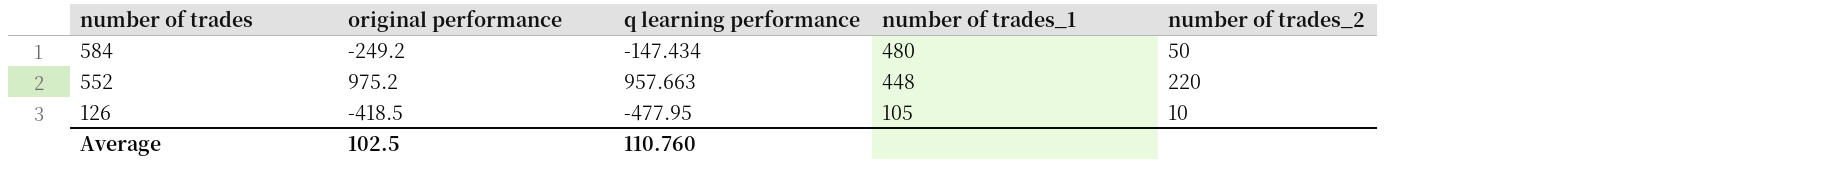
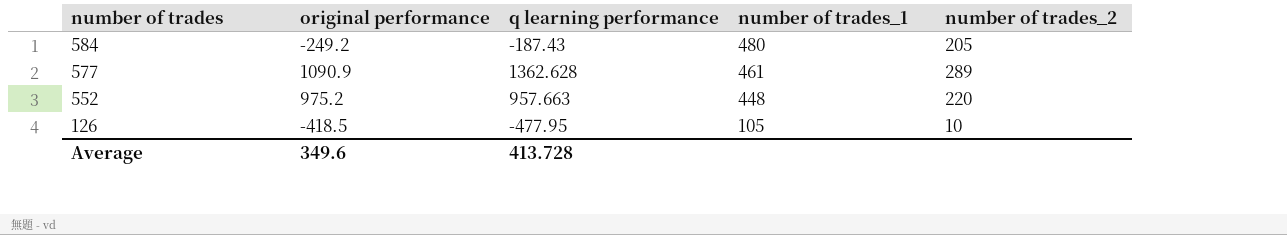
584 | q learning performance: -147.434 -> -187.43
584 | number of trades_2: 50 -> 205
row 577: none -> 1090.9 | 1362.628 | 461 | 289
Average | original performance: 102.5 -> 349.6
Average | q learning performance: 110.760 -> 413.728

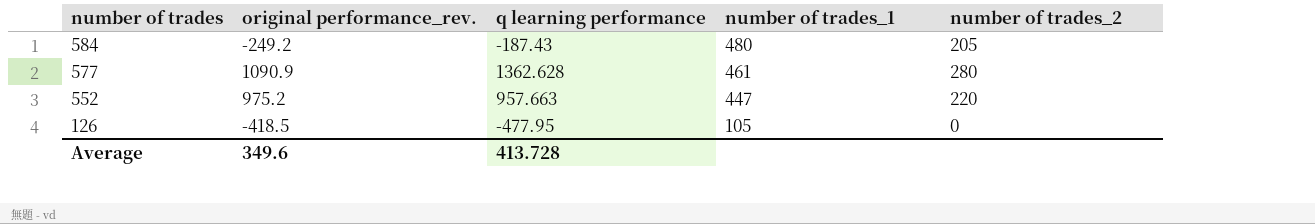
column name: original performance -> original performance_rev.
577 | number of trades_2: 289 -> 280
552 | number of trades_1: 448 -> 447
126 | number of trades_2: 10 -> 0

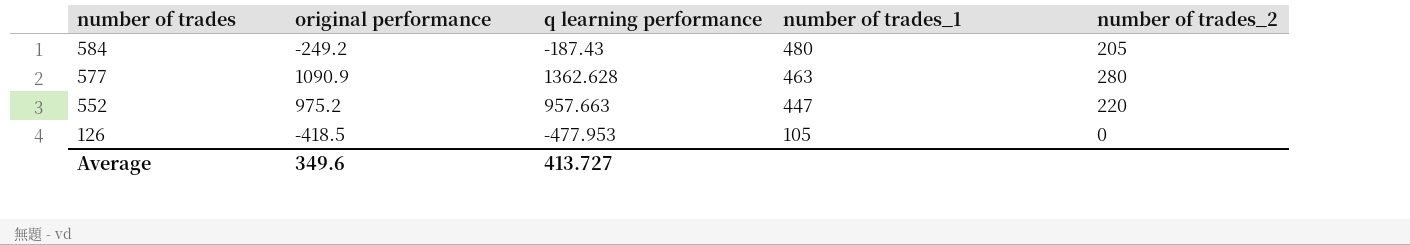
column name: original performance_rev. -> original performance
577 | number of trades_1: 461 -> 463
126 | q learning performance: -477.95 -> -477.953
Average | q learning performance: 413.728 -> 413.727

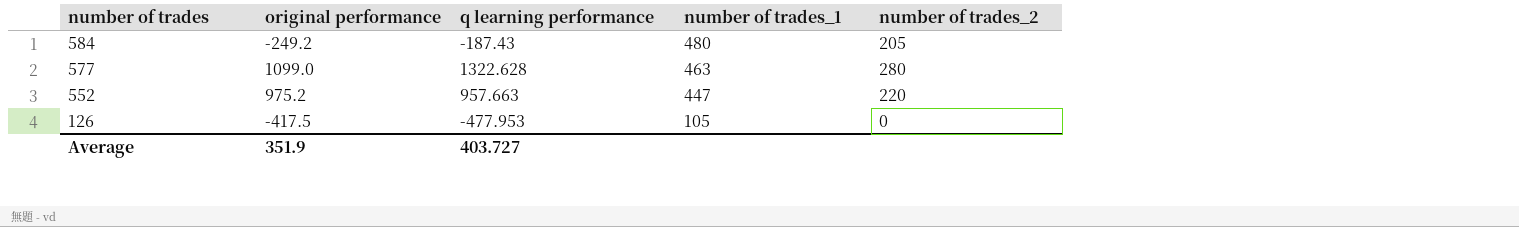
577 | original performance: 1090.9 -> 1099.0
577 | q learning performance: 1362.628 -> 1322.628
126 | original performance: -418.5 -> -417.5
Average | original performance: 349.6 -> 351.9
Average | q learning performance: 413.727 -> 403.727

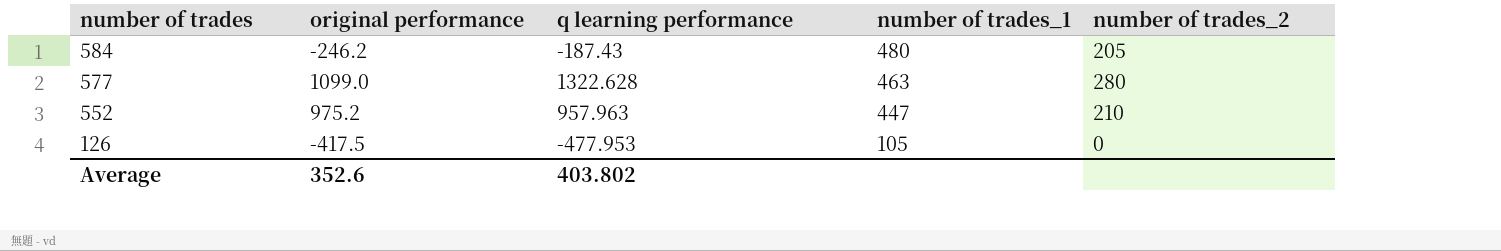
584 | original performance: -249.2 -> -246.2
552 | q learning performance: 957.663 -> 957.963
552 | number of trades_2: 220 -> 210
Average | original performance: 351.9 -> 352.6
Average | q learning performance: 403.727 -> 403.802

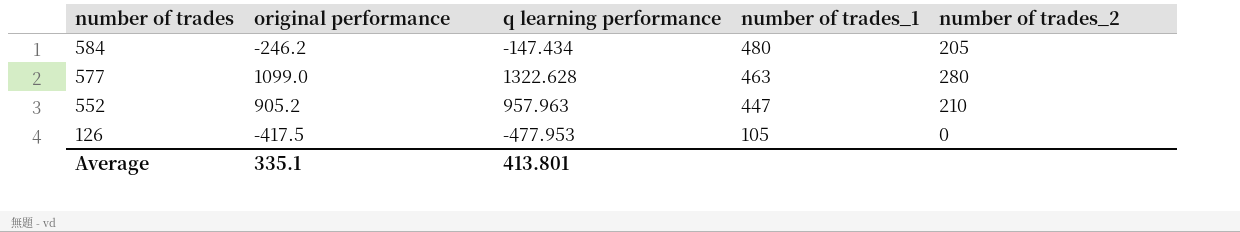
584 | q learning performance: -187.43 -> -147.434
552 | original performance: 975.2 -> 905.2
Average | original performance: 352.6 -> 335.1
Average | q learning performance: 403.802 -> 413.801

